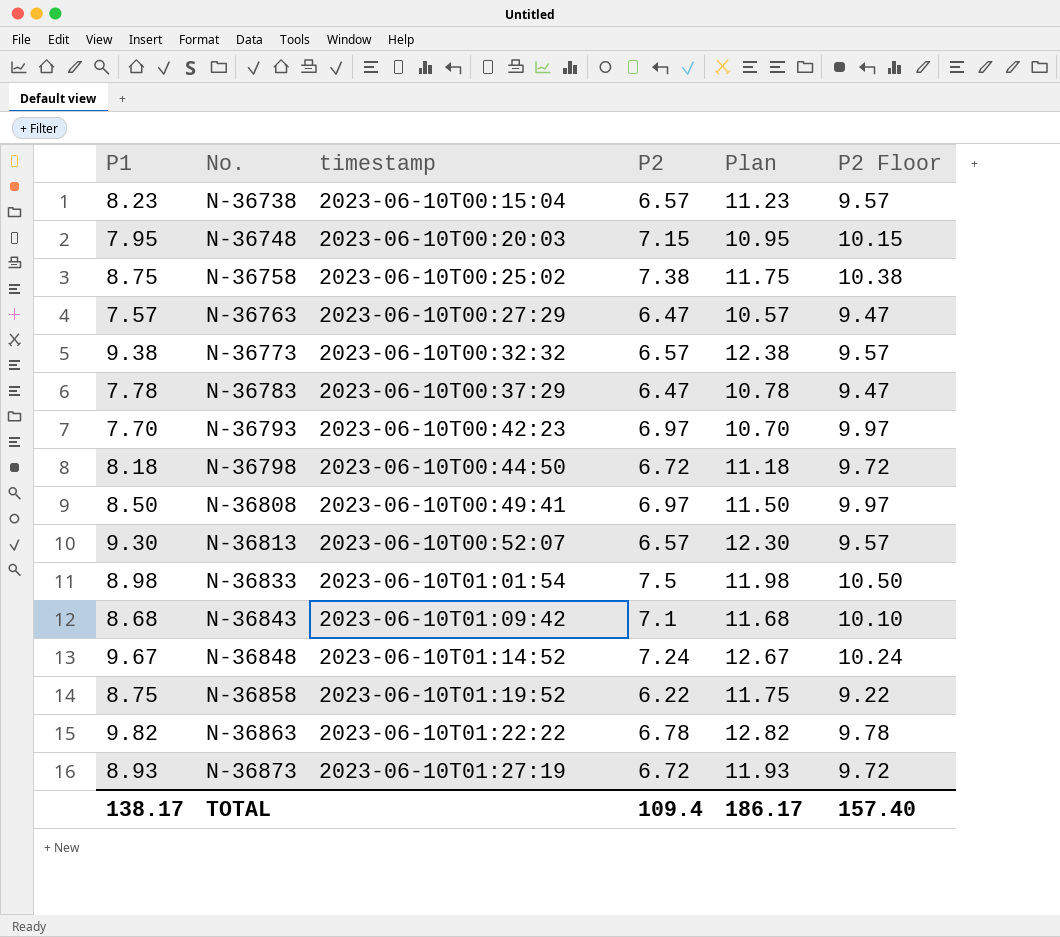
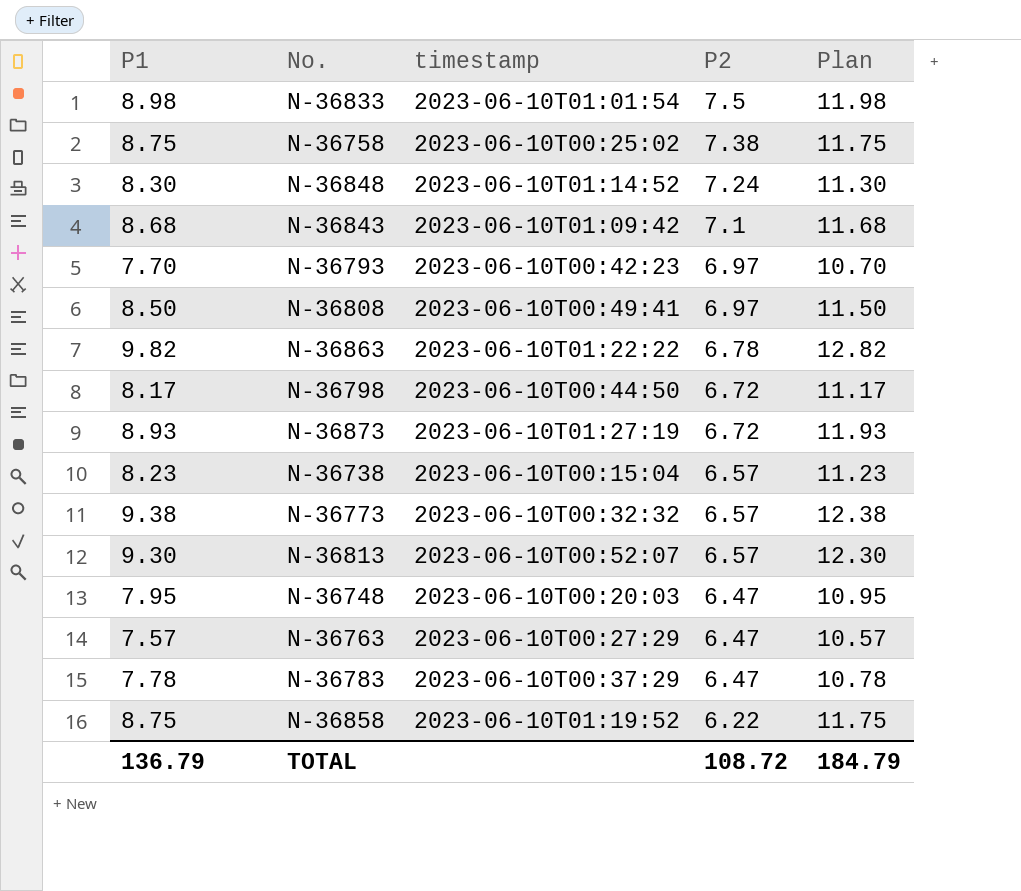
row order: No. ascending -> P2 descending
column P2 Floor | formula: [P2] + 3 -> none
N-36848 | P1: 9.67 -> 8.30
N-36848 | Plan: 12.67 -> 11.30
N-36798 | P1: 8.18 -> 8.17
N-36798 | Plan: 11.18 -> 11.17
N-36748 | P2: 7.15 -> 6.47
TOTAL | P1: 138.17 -> 136.79
TOTAL | P2: 109.4 -> 108.72
TOTAL | Plan: 186.17 -> 184.79

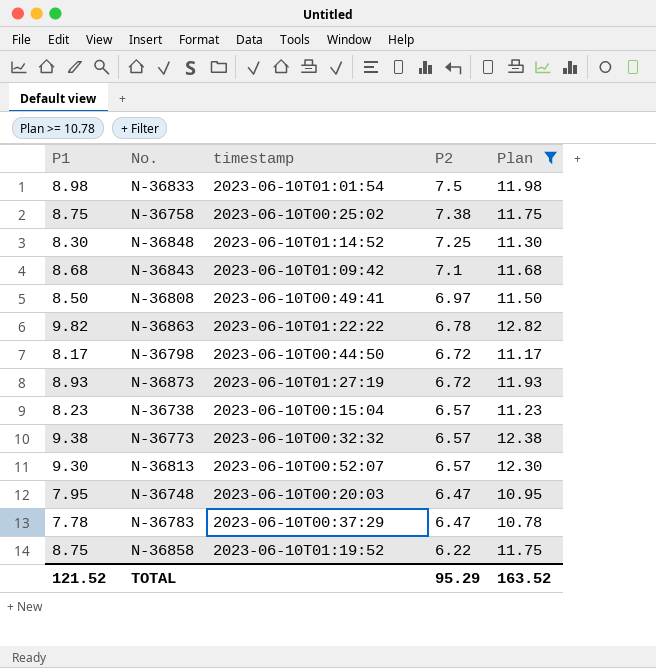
filter: none -> Plan >= 10.78
N-36848 | P2: 7.24 -> 7.25
TOTAL | P1: 136.79 -> 121.52
TOTAL | P2: 108.72 -> 95.29
TOTAL | Plan: 184.79 -> 163.52

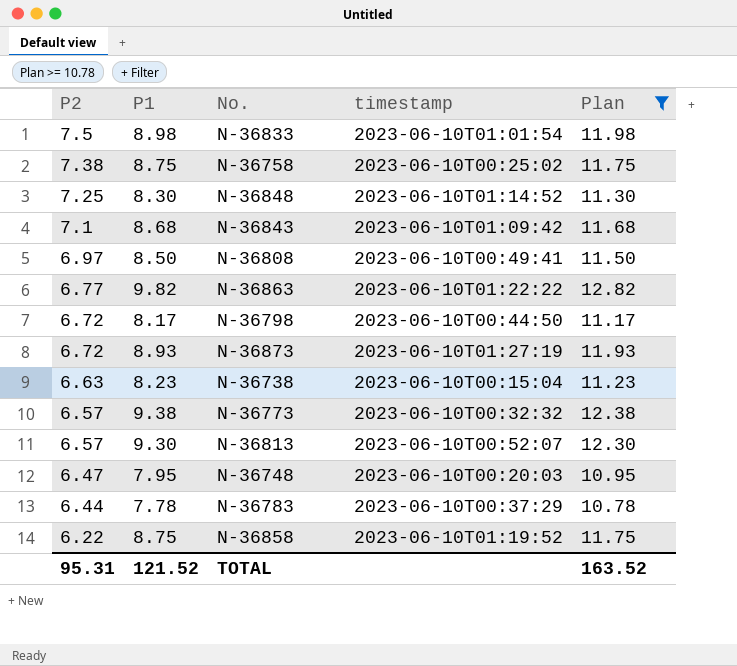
column P2 | position: 4 -> 1
N-36863 | P2: 6.78 -> 6.77
N-36738 | P2: 6.57 -> 6.63
N-36783 | P2: 6.47 -> 6.44
TOTAL | P2: 95.29 -> 95.31

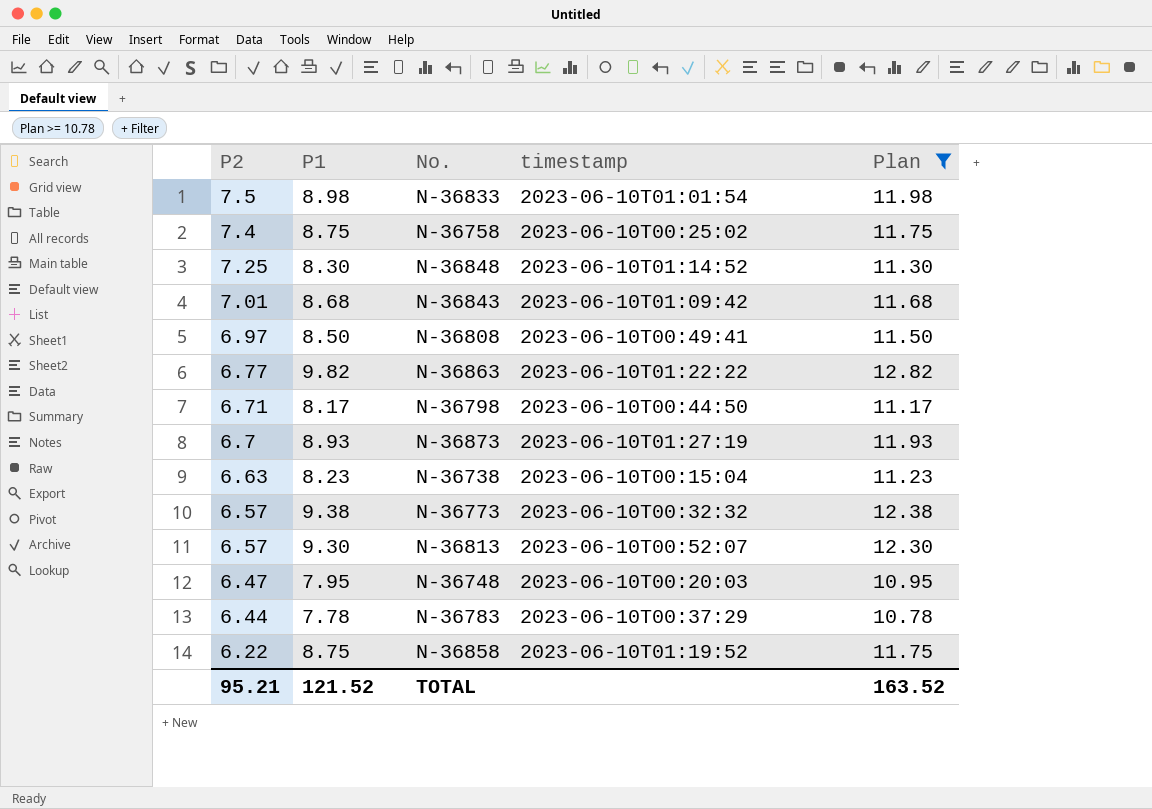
N-36758 | P2: 7.38 -> 7.4
N-36843 | P2: 7.1 -> 7.01
N-36798 | P2: 6.72 -> 6.71
N-36873 | P2: 6.72 -> 6.7
TOTAL | P2: 95.31 -> 95.21

